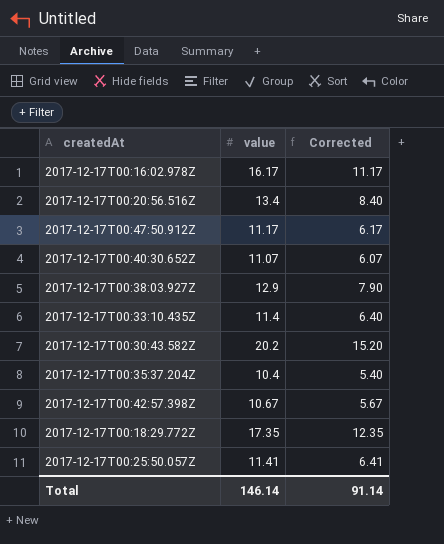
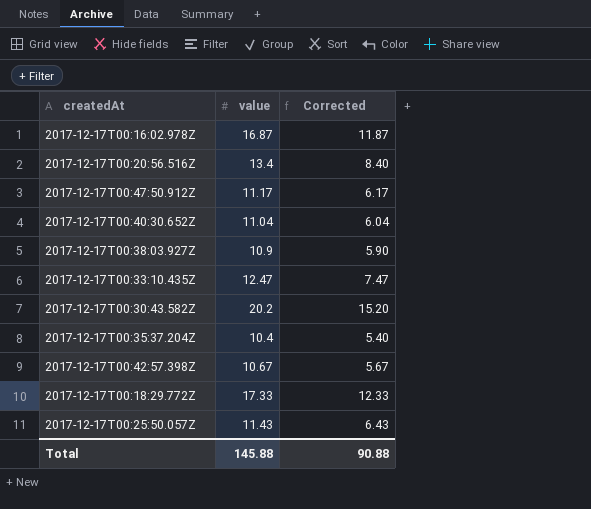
2017-12-17T00:16:02.978Z | value: 16.17 -> 16.87
2017-12-17T00:16:02.978Z | Corrected: 11.17 -> 11.87
2017-12-17T00:40:30.652Z | value: 11.07 -> 11.04
2017-12-17T00:40:30.652Z | Corrected: 6.07 -> 6.04
2017-12-17T00:38:03.927Z | value: 12.9 -> 10.9
2017-12-17T00:38:03.927Z | Corrected: 7.90 -> 5.90
2017-12-17T00:33:10.435Z | value: 11.4 -> 12.47
2017-12-17T00:33:10.435Z | Corrected: 6.40 -> 7.47
2017-12-17T00:18:29.772Z | value: 17.35 -> 17.33
2017-12-17T00:18:29.772Z | Corrected: 12.35 -> 12.33
2017-12-17T00:25:50.057Z | value: 11.41 -> 11.43
2017-12-17T00:25:50.057Z | Corrected: 6.41 -> 6.43
Total | value: 146.14 -> 145.88
Total | Corrected: 91.14 -> 90.88

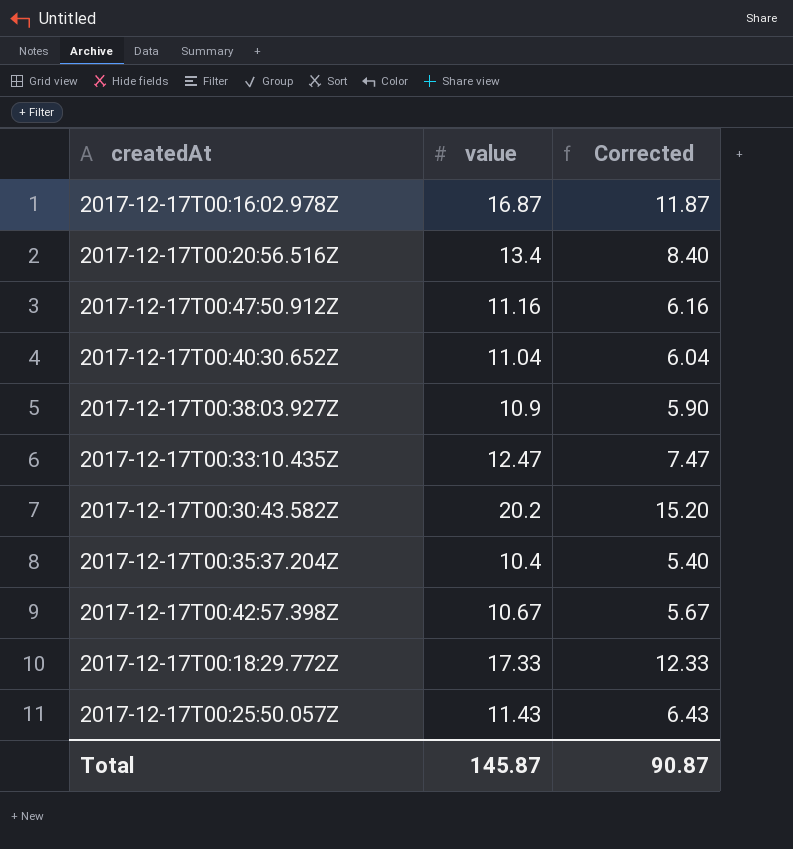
2017-12-17T00:47:50.912Z | value: 11.17 -> 11.16
2017-12-17T00:47:50.912Z | Corrected: 6.17 -> 6.16
Total | value: 145.88 -> 145.87
Total | Corrected: 90.88 -> 90.87

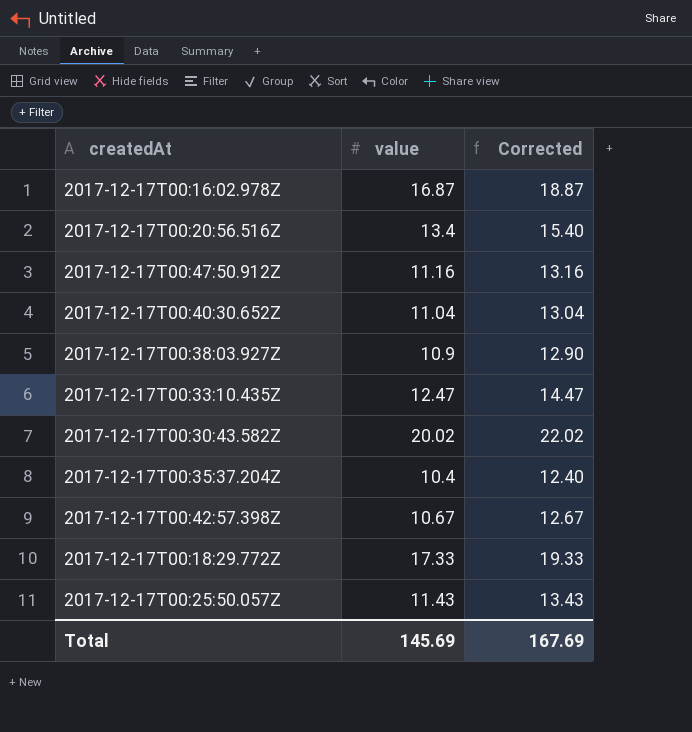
column Corrected | formula: [value] - 5 -> [value] + 2
2017-12-17T00:30:43.582Z | value: 20.2 -> 20.02
Total | value: 145.87 -> 145.69
Total | Corrected: 90.87 -> 167.69

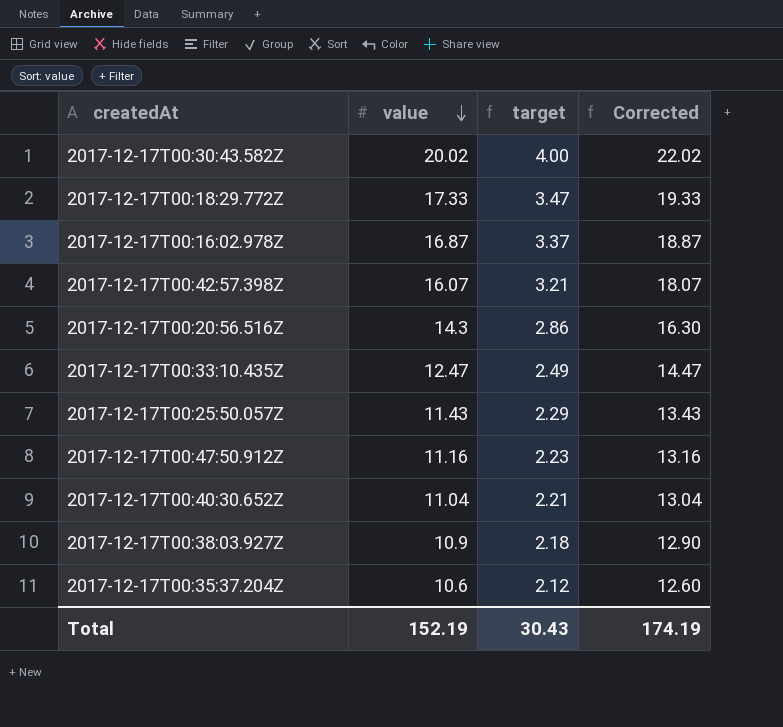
row order: none -> value descending
column target | formula: none -> [value] * 0.2
2017-12-17T00:42:57.398Z | value: 10.67 -> 16.07
2017-12-17T00:42:57.398Z | Corrected: 12.67 -> 18.07
2017-12-17T00:20:56.516Z | value: 13.4 -> 14.3
2017-12-17T00:20:56.516Z | Corrected: 15.40 -> 16.30
2017-12-17T00:35:37.204Z | value: 10.4 -> 10.6
2017-12-17T00:35:37.204Z | Corrected: 12.40 -> 12.60
Total | value: 145.69 -> 152.19
Total | Corrected: 167.69 -> 174.19

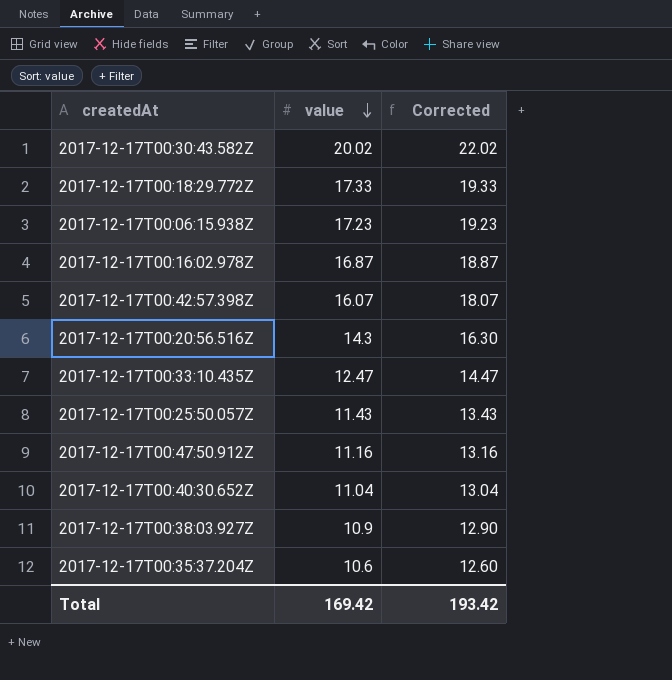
column target | formula: [value] * 0.2 -> none
row 2017-12-17T00:06:15.938Z: none -> 17.23 | 19.23
Total | value: 152.19 -> 169.42
Total | Corrected: 174.19 -> 193.42

